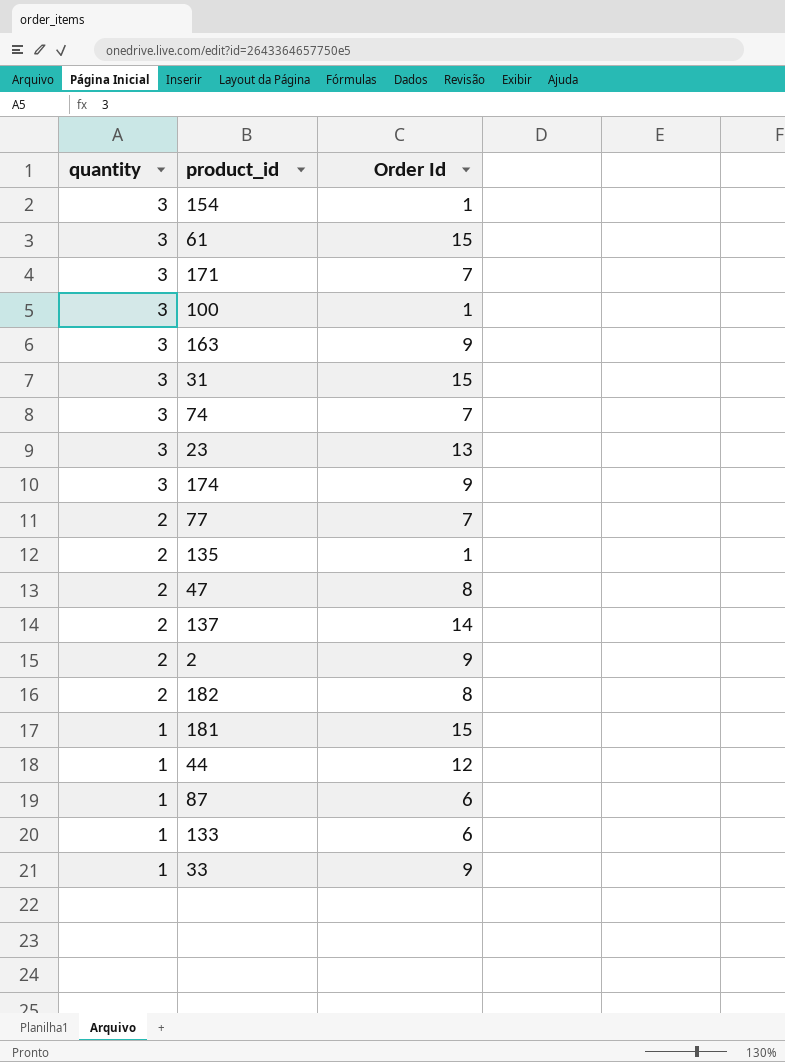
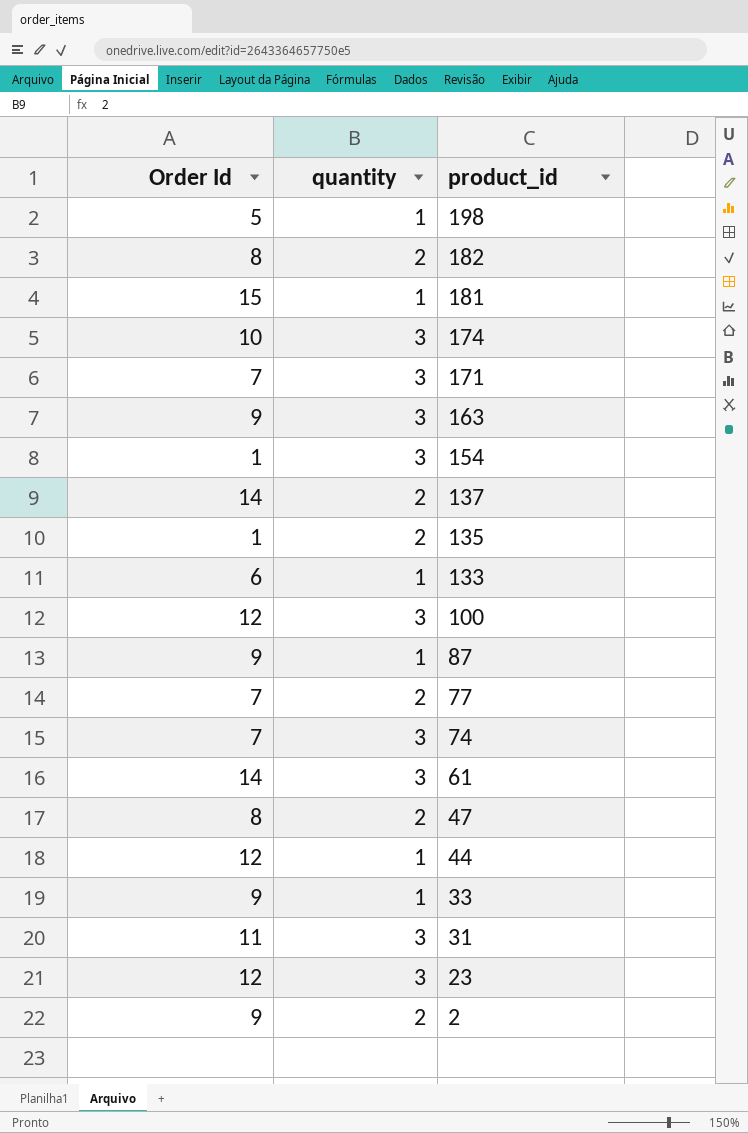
row order: quantity descending -> product_id descending
column Order Id | position: 3 -> 1
row 198: none -> 5 | 1
174 | Order Id: 9 -> 10
100 | Order Id: 1 -> 12
87 | Order Id: 6 -> 9
61 | Order Id: 15 -> 14
31 | Order Id: 15 -> 11
23 | Order Id: 13 -> 12

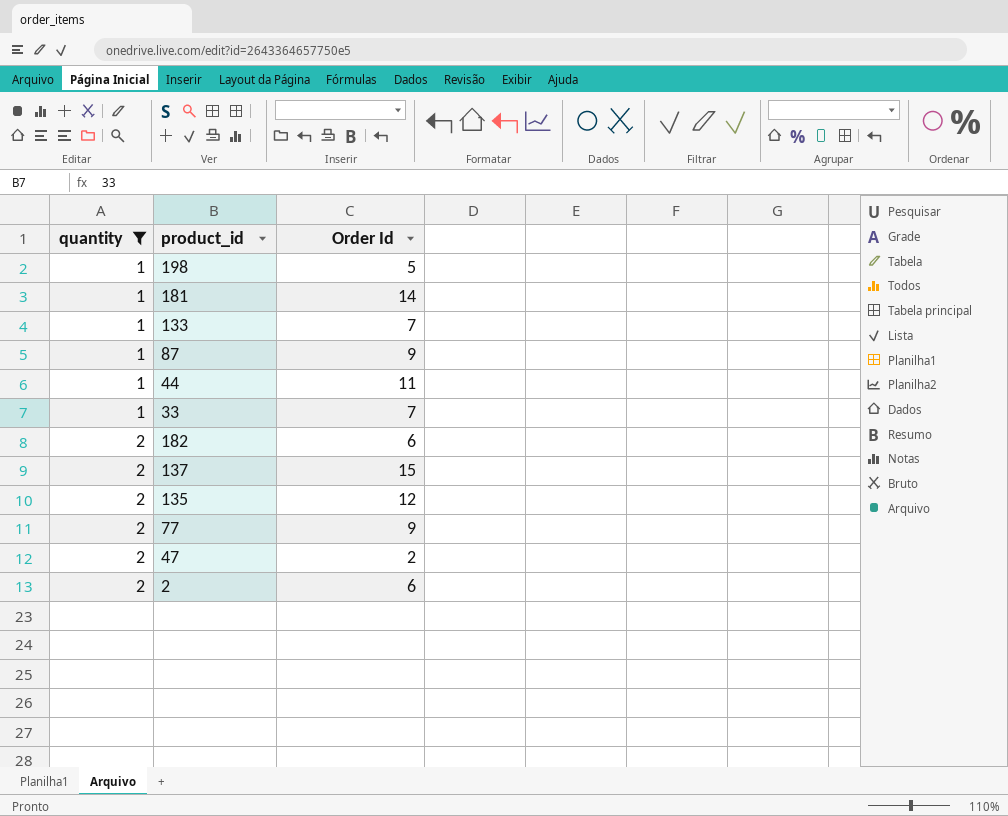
filter: none -> quantity != 3
row order: product_id descending -> quantity ascending
column Order Id | position: 1 -> 3
181 | Order Id: 15 -> 14
133 | Order Id: 6 -> 7
44 | Order Id: 12 -> 11
33 | Order Id: 9 -> 7
182 | Order Id: 8 -> 6
137 | Order Id: 14 -> 15
135 | Order Id: 1 -> 12
77 | Order Id: 7 -> 9
47 | Order Id: 8 -> 2
2 | Order Id: 9 -> 6

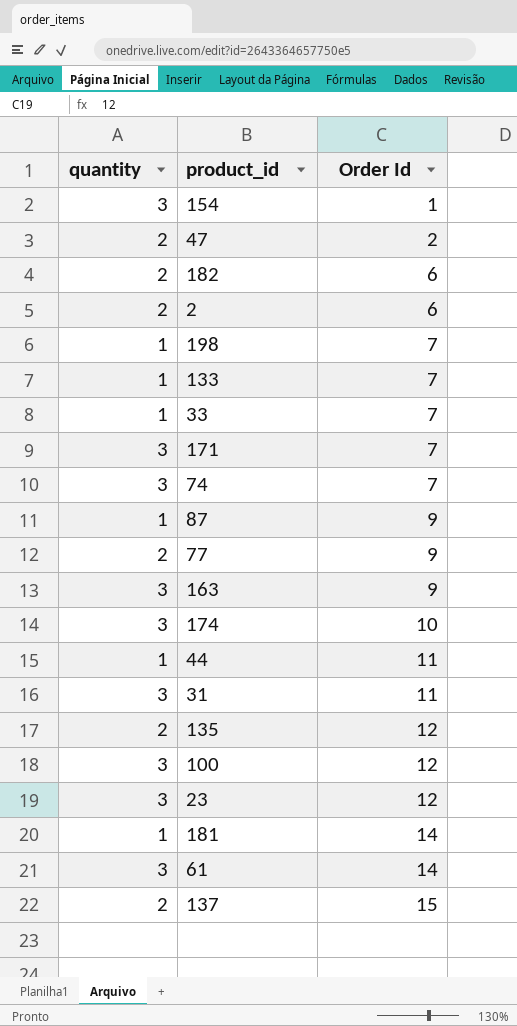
filter: quantity != 3 -> none
row order: quantity ascending -> Order Id ascending
198 | Order Id: 5 -> 7

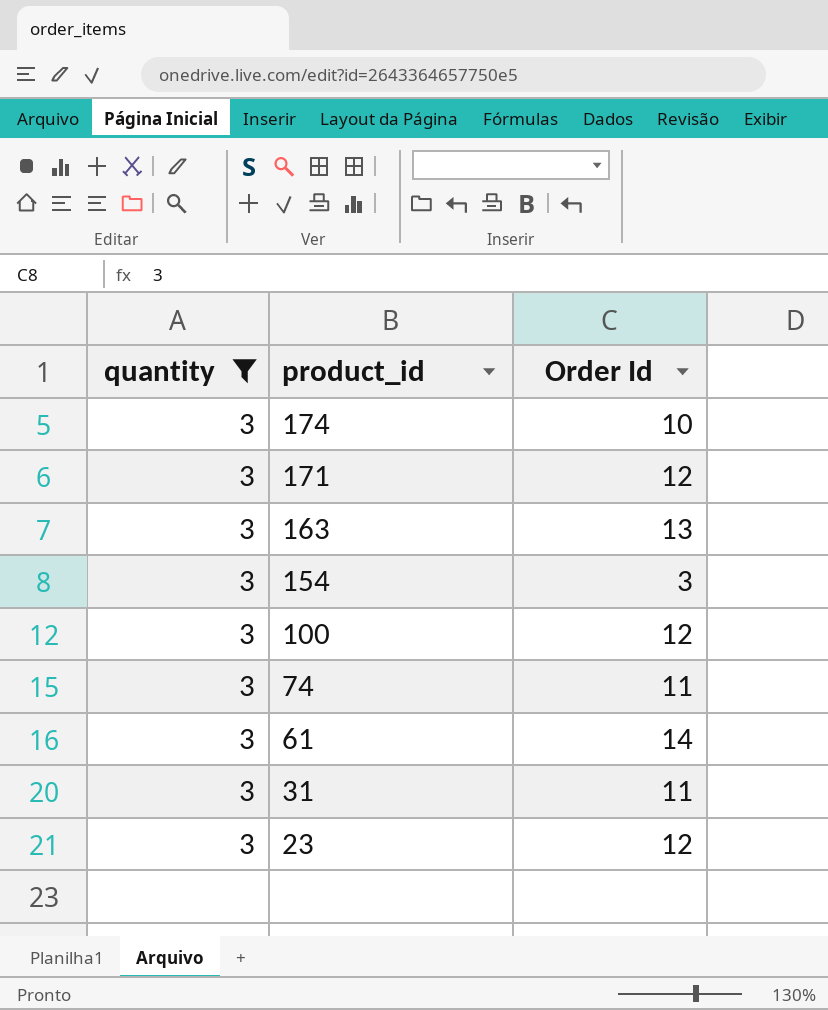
filter: none -> quantity = 3
row order: Order Id ascending -> product_id descending
171 | Order Id: 7 -> 12
163 | Order Id: 9 -> 13
154 | Order Id: 1 -> 3
74 | Order Id: 7 -> 11

